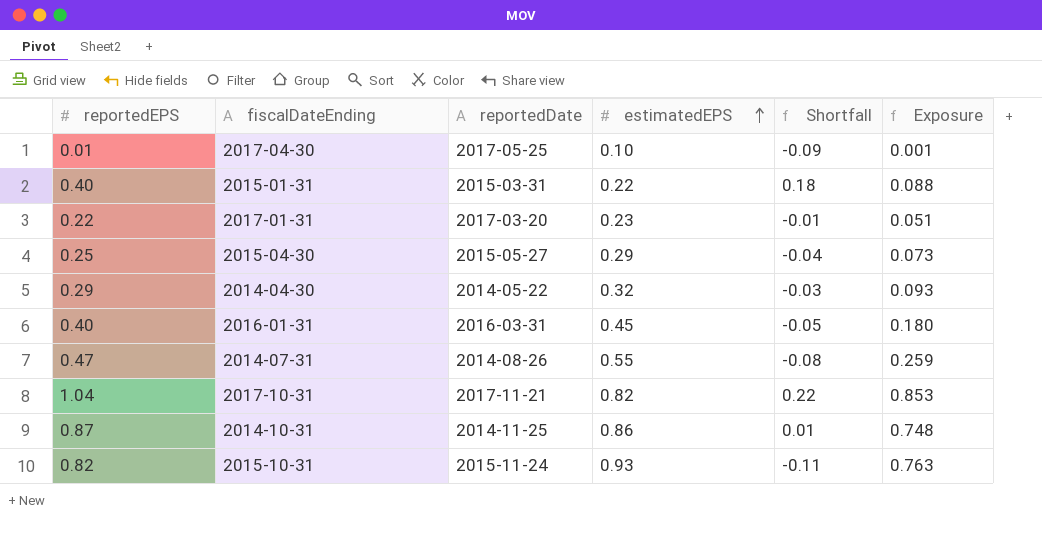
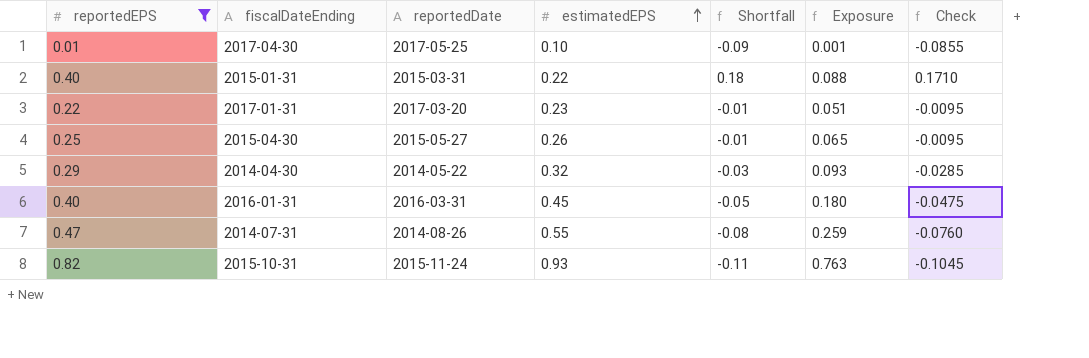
filter: none -> reportedEPS <= 0.82
column Check | formula: none -> [Shortfall] * 0.95
2015-04-30 | estimatedEPS: 0.29 -> 0.26
2015-04-30 | Shortfall: -0.04 -> -0.01
2015-04-30 | Exposure: 0.073 -> 0.065

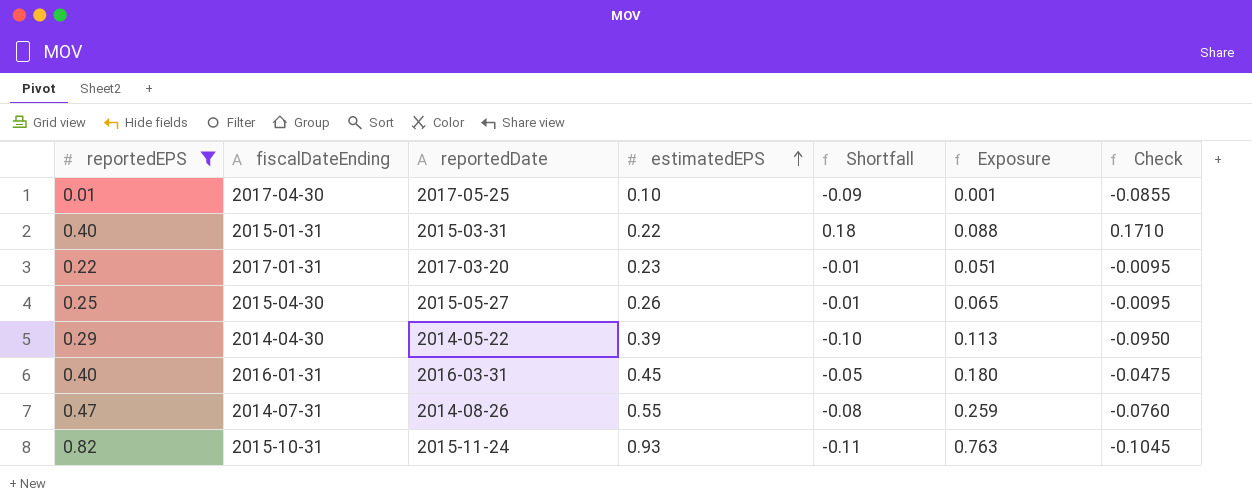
2014-04-30 | estimatedEPS: 0.32 -> 0.39
2014-04-30 | Shortfall: -0.03 -> -0.10
2014-04-30 | Exposure: 0.093 -> 0.113
2014-04-30 | Check: -0.0285 -> -0.0950

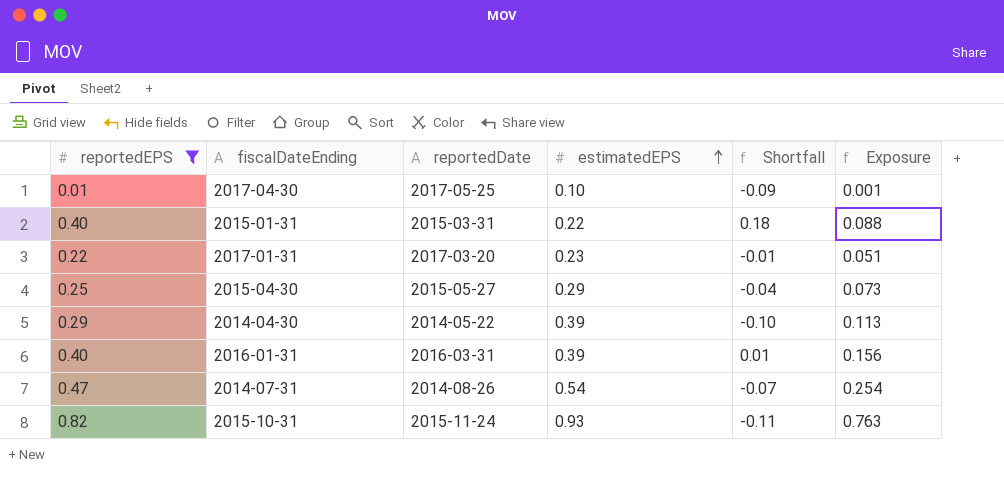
column Check | formula: [Shortfall] * 0.95 -> none
2015-04-30 | estimatedEPS: 0.26 -> 0.29
2015-04-30 | Shortfall: -0.01 -> -0.04
2015-04-30 | Exposure: 0.065 -> 0.073
2016-01-31 | estimatedEPS: 0.45 -> 0.39
2016-01-31 | Shortfall: -0.05 -> 0.01
2016-01-31 | Exposure: 0.180 -> 0.156
2014-07-31 | estimatedEPS: 0.55 -> 0.54
2014-07-31 | Shortfall: -0.08 -> -0.07
2014-07-31 | Exposure: 0.259 -> 0.254

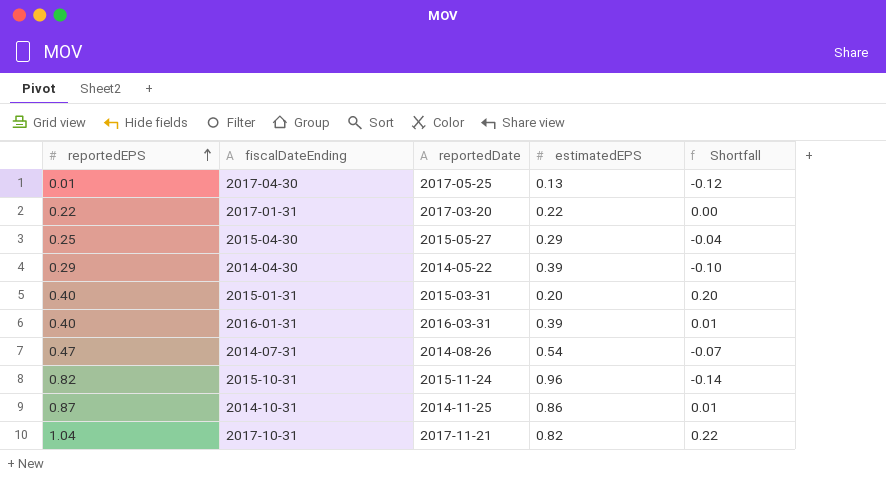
filter: reportedEPS <= 0.82 -> none
row order: estimatedEPS ascending -> reportedEPS ascending
column Exposure | formula: [reportedEPS] * [estimatedEPS] -> none
2017-04-30 | estimatedEPS: 0.10 -> 0.13
2017-04-30 | Shortfall: -0.09 -> -0.12
2017-01-31 | estimatedEPS: 0.23 -> 0.22
2017-01-31 | Shortfall: -0.01 -> 0.00
2015-01-31 | estimatedEPS: 0.22 -> 0.20
2015-01-31 | Shortfall: 0.18 -> 0.20
2015-10-31 | estimatedEPS: 0.93 -> 0.96
2015-10-31 | Shortfall: -0.11 -> -0.14

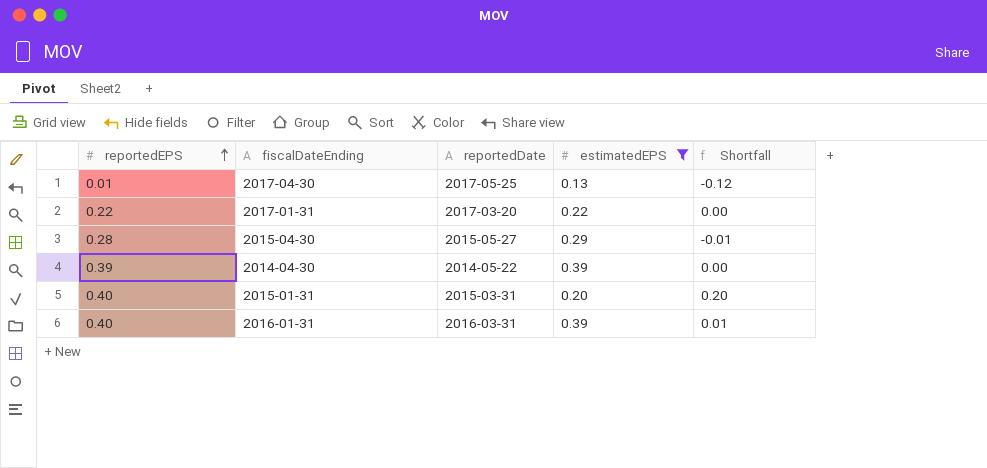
filter: none -> estimatedEPS <= 0.39
2015-04-30 | reportedEPS: 0.25 -> 0.28
2015-04-30 | Shortfall: -0.04 -> -0.01
2014-04-30 | reportedEPS: 0.29 -> 0.39
2014-04-30 | Shortfall: -0.10 -> 0.00

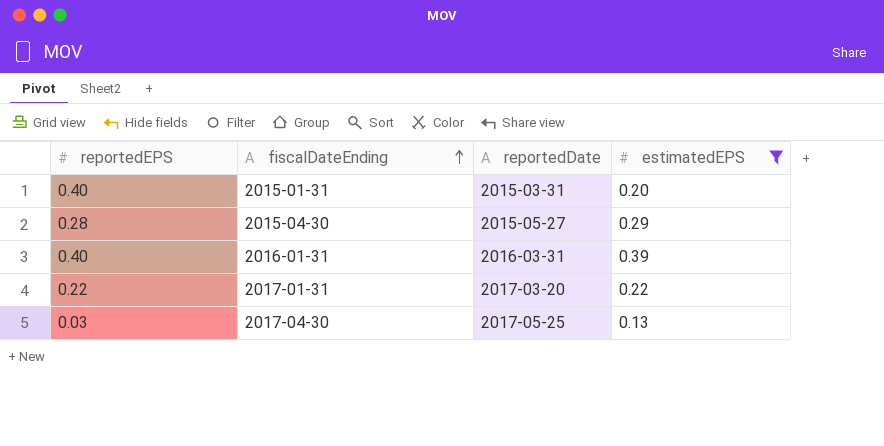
row order: reportedEPS ascending -> fiscalDateEnding ascending
column Shortfall | formula: [reportedEPS] - [estimatedEPS] -> none
row 2014-04-30: 0.39 | 2014-05-22 | 0.39 | 0.00 -> none
2017-04-30 | reportedEPS: 0.01 -> 0.03

